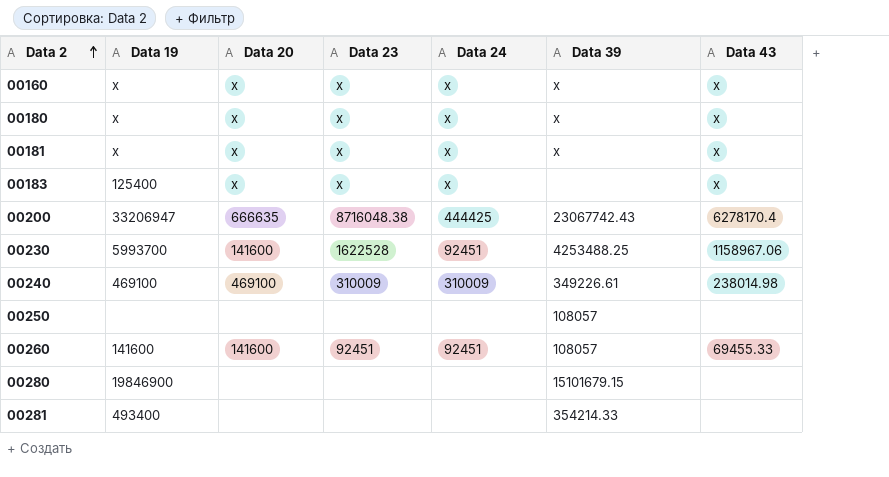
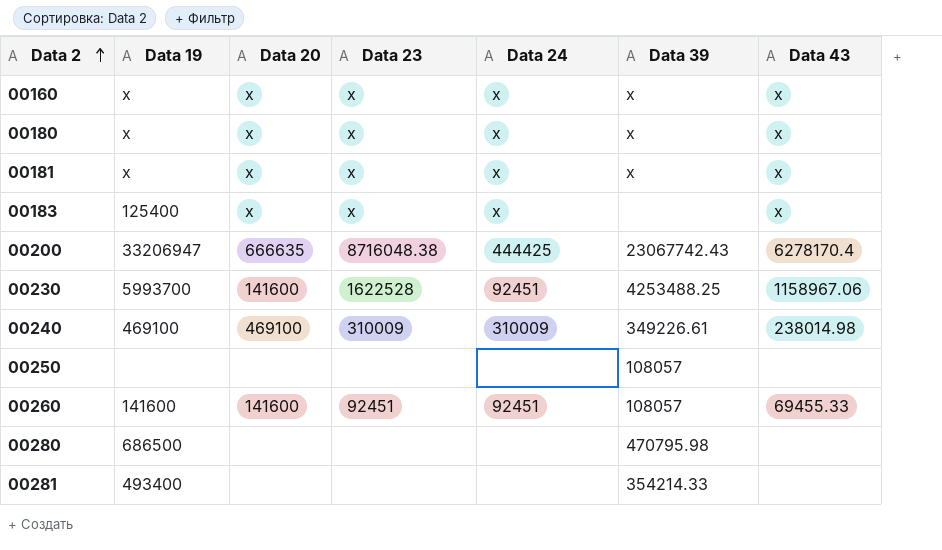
00280 | Data 19: 19846900 -> 686500
00280 | Data 39: 15101679.15 -> 470795.98

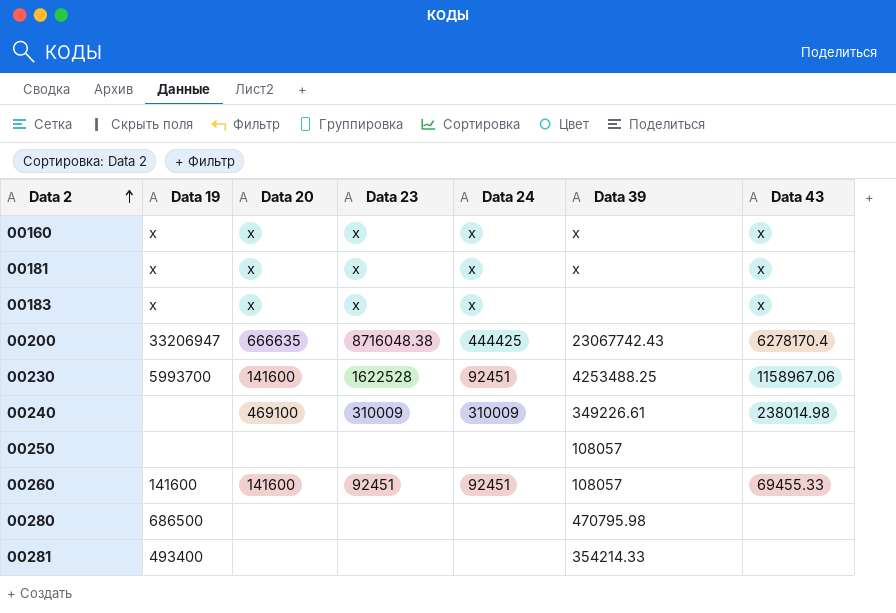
row 00180: х | х | х | х | х | х -> none
00183 | Data 19: 125400 -> х
00240 | Data 19: 469100 -> none

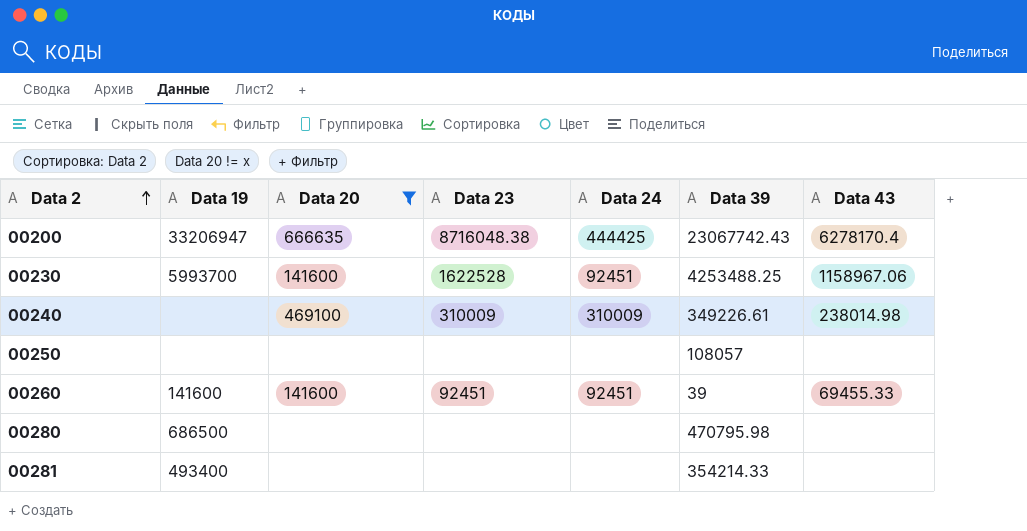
filter: none -> Data 20 != х
00260 | Data 39: 108057 -> 39

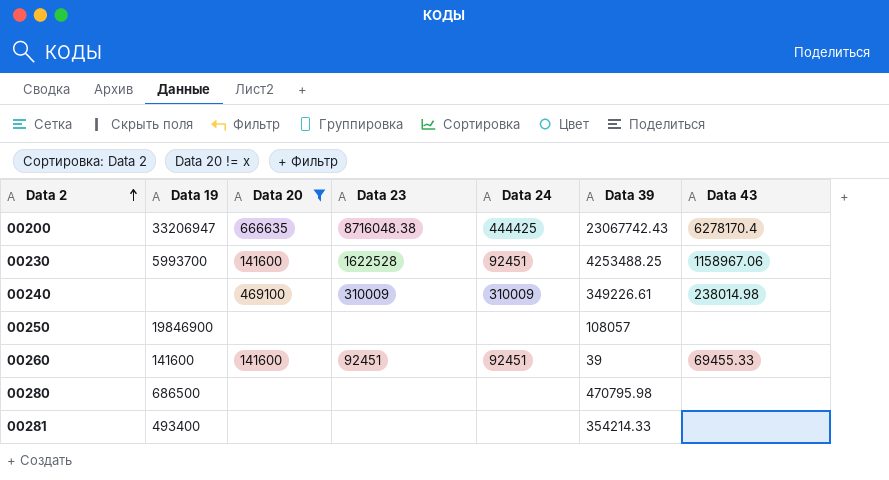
00250 | Data 19: none -> 19846900

